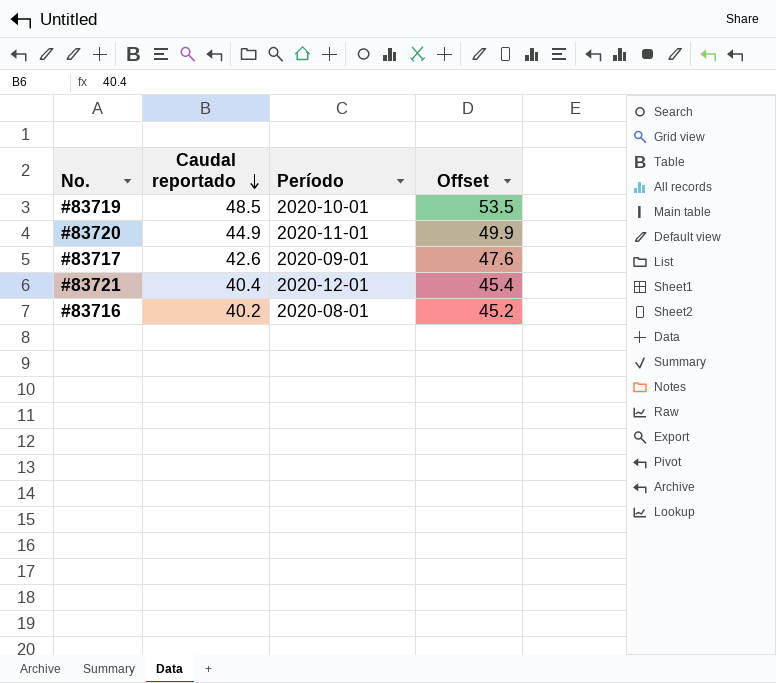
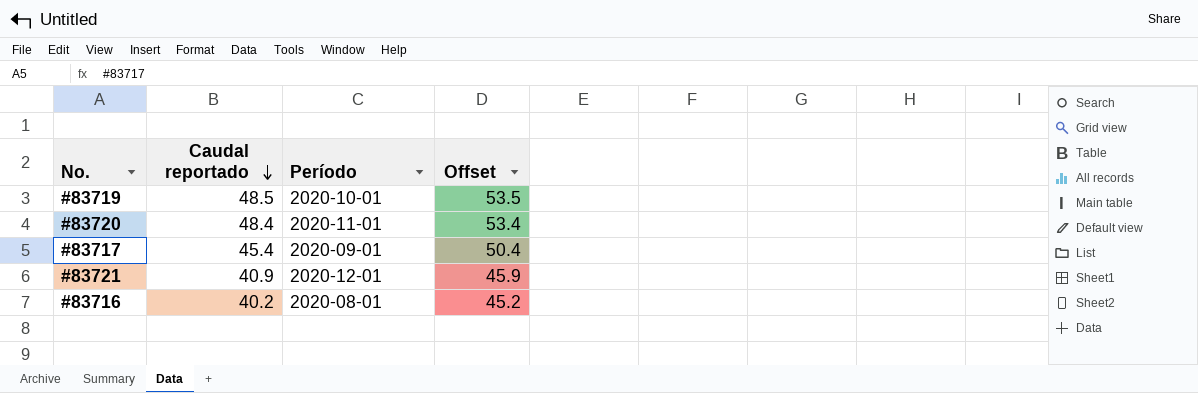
#83720 | Caudal reportado: 44.9 -> 48.4
#83720 | Offset: 49.9 -> 53.4
#83717 | Caudal reportado: 42.6 -> 45.4
#83717 | Offset: 47.6 -> 50.4
#83721 | Caudal reportado: 40.4 -> 40.9
#83721 | Offset: 45.4 -> 45.9

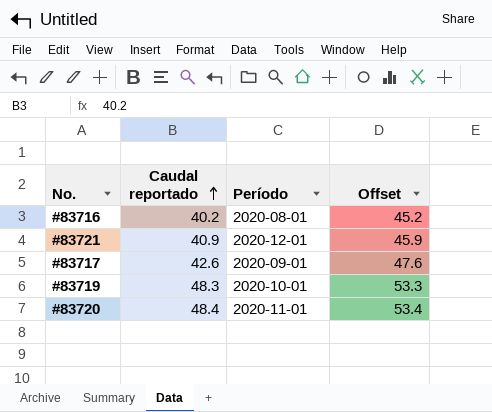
row order: Caudal reportado descending -> Caudal reportado ascending
#83717 | Caudal reportado: 45.4 -> 42.6
#83717 | Offset: 50.4 -> 47.6
#83719 | Caudal reportado: 48.5 -> 48.3
#83719 | Offset: 53.5 -> 53.3

